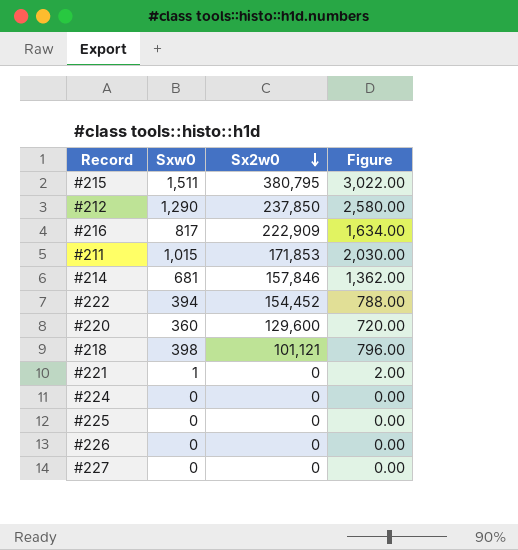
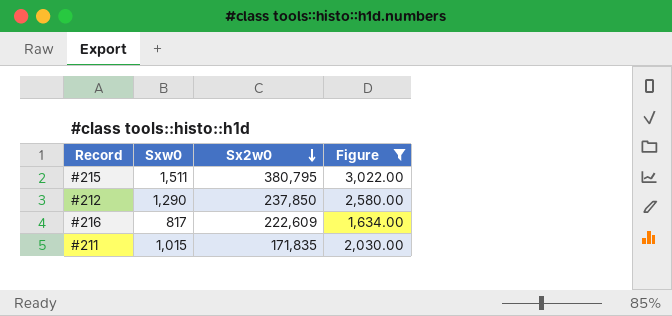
filter: none -> Figure >= 1,634.00
#216 | Sx2w0: 222,909 -> 222,609
#211 | Sx2w0: 171,853 -> 171,835

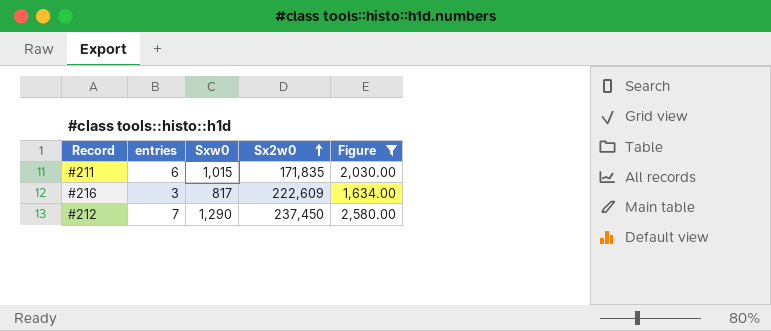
row order: Sx2w0 descending -> Sx2w0 ascending
column entries | position: none -> 2
row #215: 1,511 | 380,795 | 3,022.00 -> none
#212 | Sx2w0: 237,850 -> 237,450

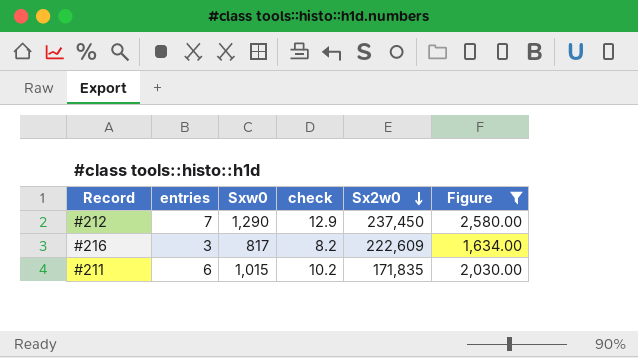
row order: Sx2w0 ascending -> Sx2w0 descending
column check | formula: none -> [Sxw0] * 0.01

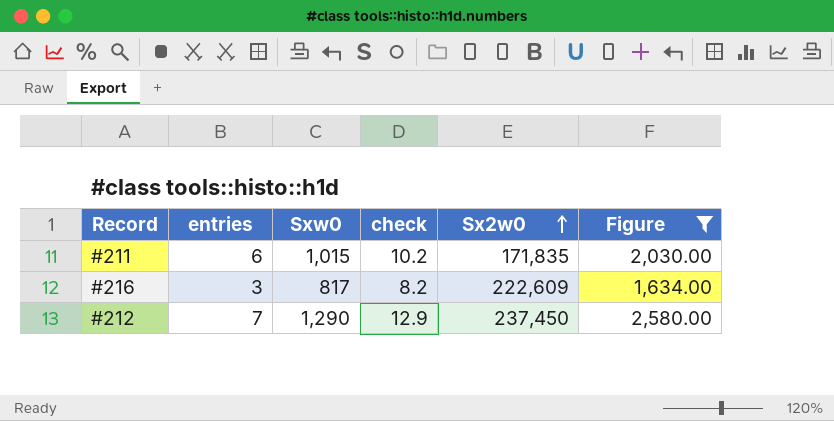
row order: Sx2w0 descending -> Sx2w0 ascending

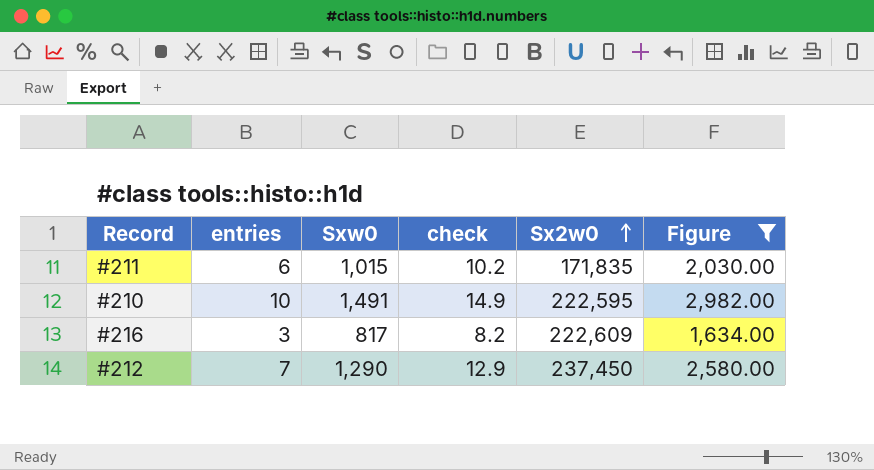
row #210: none -> 10 | 1,491 | 14.9 | 222,595 | 2,982.00

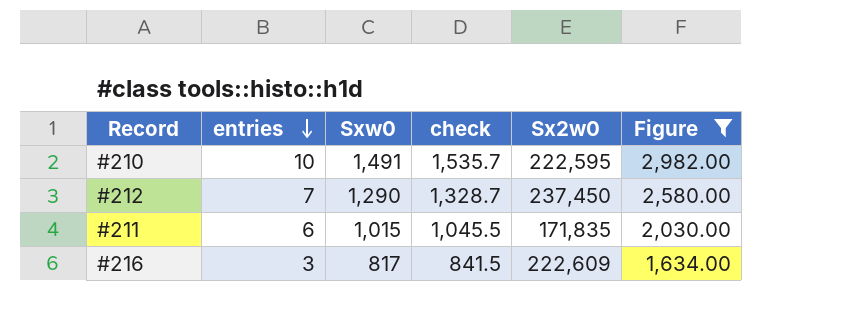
row order: Sx2w0 ascending -> entries descending
column check | formula: [Sxw0] * 0.01 -> [Sxw0] * 1.03

